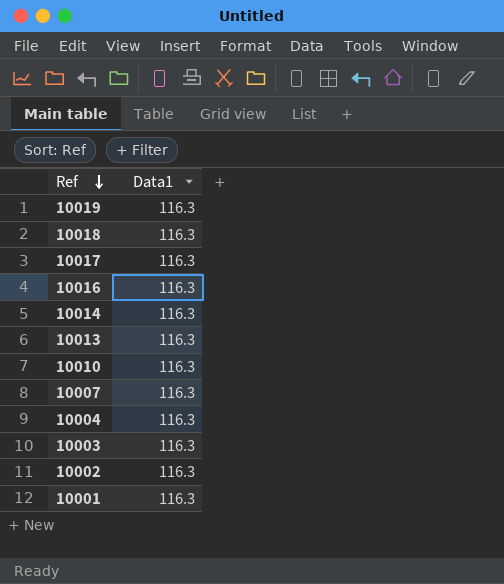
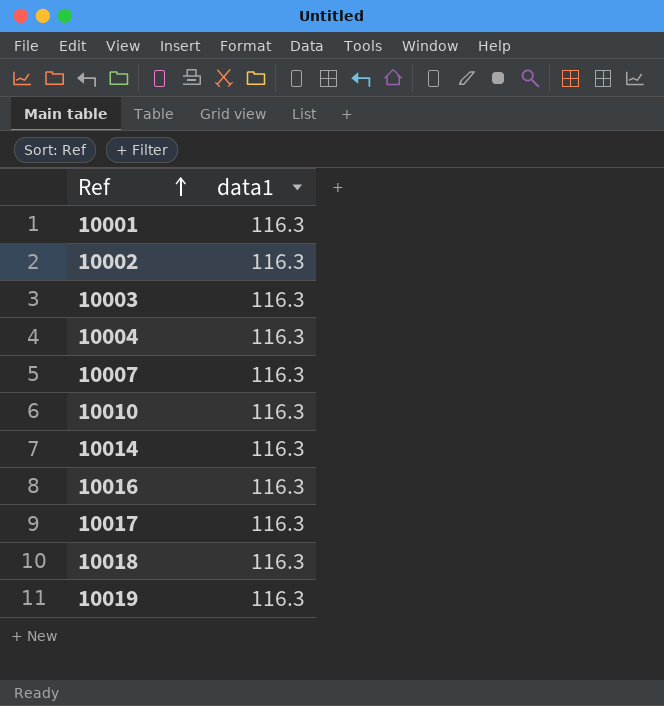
row order: Ref descending -> Ref ascending
column name: Data1 -> data1
row 10013: 116.3 -> none

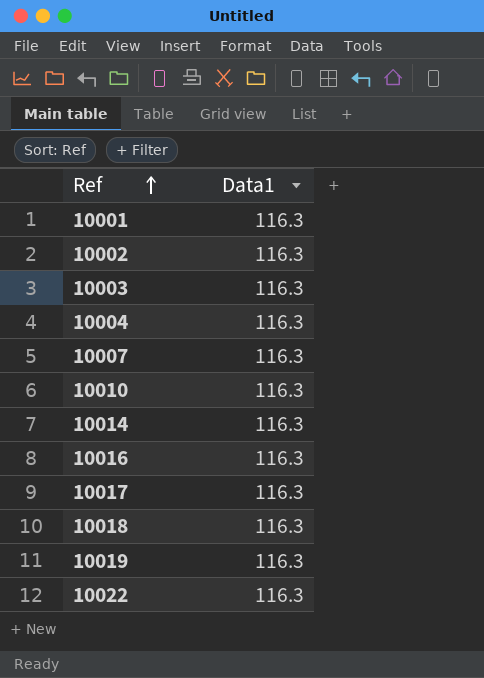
column name: data1 -> Data1
row 10022: none -> 116.3

